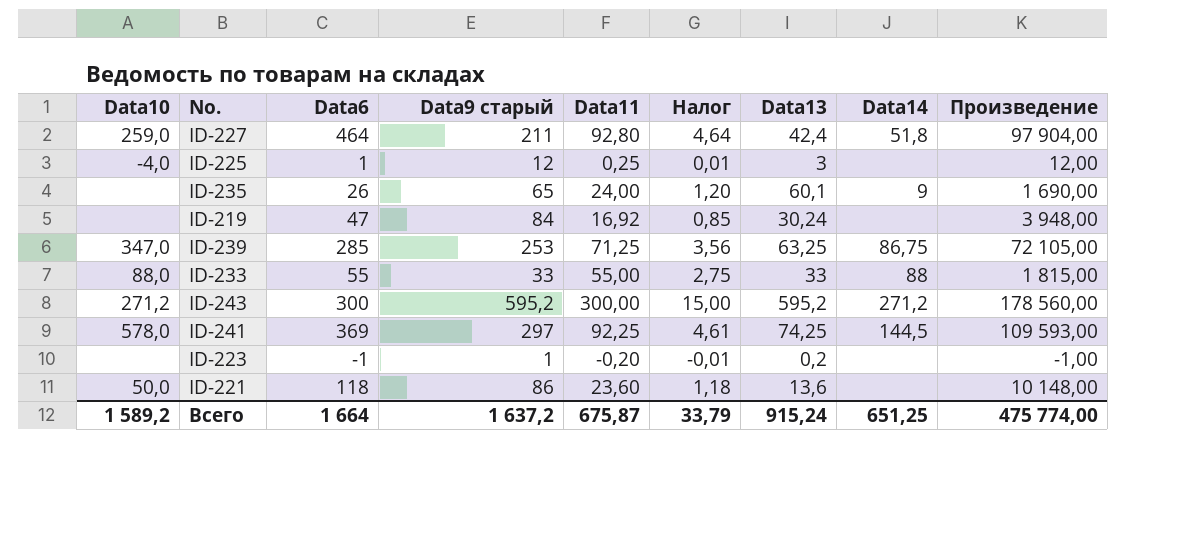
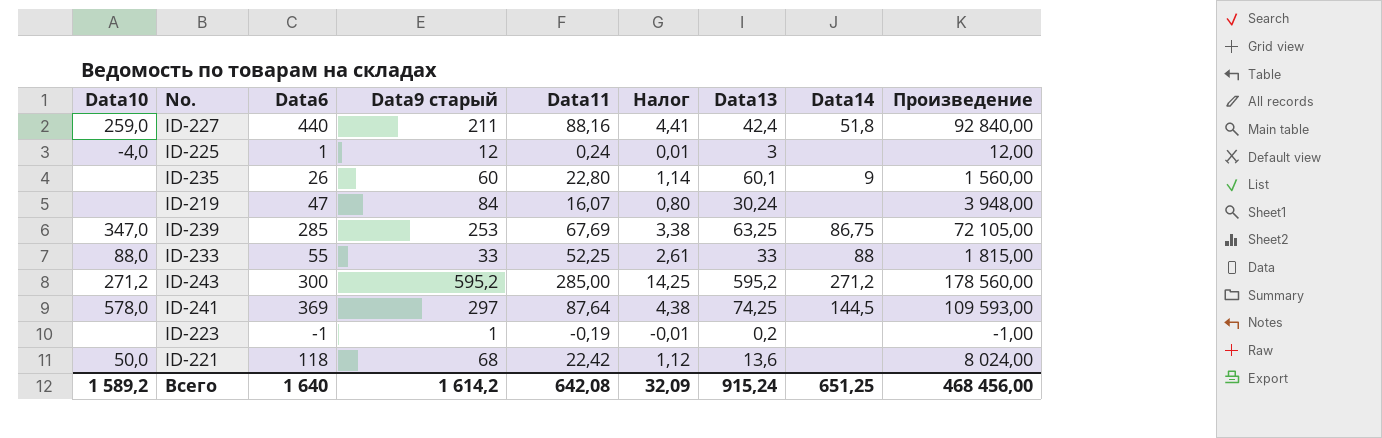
ID-227 | Data6: 464 -> 440
ID-227 | Data11: 92,80 -> 88,16
ID-227 | Налог: 4,64 -> 4,41
ID-227 | Произведение: 97 904,00 -> 92 840,00
ID-225 | Data11: 0,25 -> 0,24
ID-235 | Data9 старый: 65 -> 60
ID-235 | Data11: 24,00 -> 22,80
ID-235 | Налог: 1,20 -> 1,14
ID-235 | Произведение: 1 690,00 -> 1 560,00
ID-219 | Data11: 16,92 -> 16,07
ID-219 | Налог: 0,85 -> 0,80
ID-239 | Data11: 71,25 -> 67,69
ID-239 | Налог: 3,56 -> 3,38
ID-233 | Data11: 55,00 -> 52,25
ID-233 | Налог: 2,75 -> 2,61
ID-243 | Data11: 300,00 -> 285,00
ID-243 | Налог: 15,00 -> 14,25
ID-241 | Data11: 92,25 -> 87,64
ID-241 | Налог: 4,61 -> 4,38
ID-223 | Data11: -0,20 -> -0,19
ID-221 | Data9 старый: 86 -> 68
ID-221 | Data11: 23,60 -> 22,42
ID-221 | Налог: 1,18 -> 1,12
ID-221 | Произведение: 10 148,00 -> 8 024,00
Всего | Data6: 1 664 -> 1 640
Всего | Data9 старый: 1 637,2 -> 1 614,2
Всего | Data11: 675,87 -> 642,08
Всего | Налог: 33,79 -> 32,09
Всего | Произведение: 475 774,00 -> 468 456,00

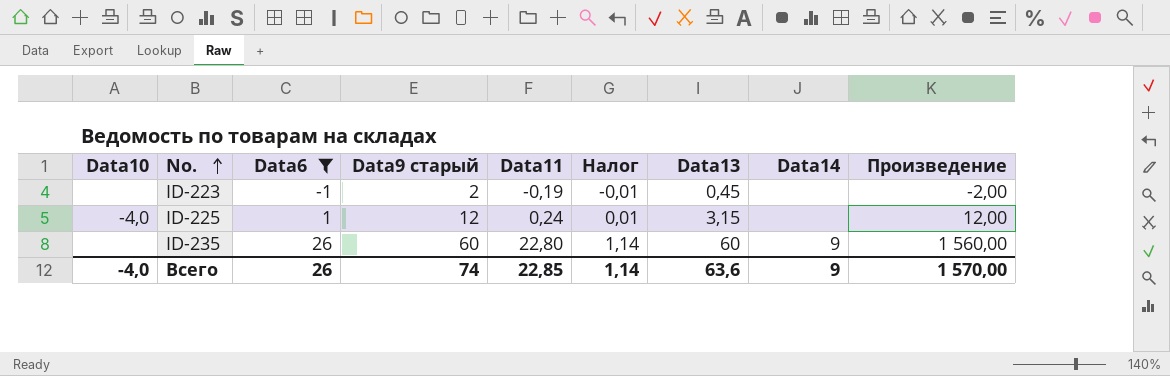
filter: none -> Data6 <= 26
row order: none -> No. ascending
ID-223 | Data9 старый: 1 -> 2
ID-223 | Data13: 0,2 -> 0,45
ID-223 | Произведение: -1,00 -> -2,00
ID-225 | Data13: 3 -> 3,15
ID-235 | Data13: 60,1 -> 60
Всего | Data10: 1 589,2 -> -4,0
Всего | Data6: 1 640 -> 26
Всего | Data9 старый: 1 614,2 -> 74
Всего | Data11: 642,08 -> 22,85
Всего | Налог: 32,09 -> 1,14
Всего | Data13: 915,24 -> 63,6
Всего | Data14: 651,25 -> 9
Всего | Произведение: 468 456,00 -> 1 570,00

